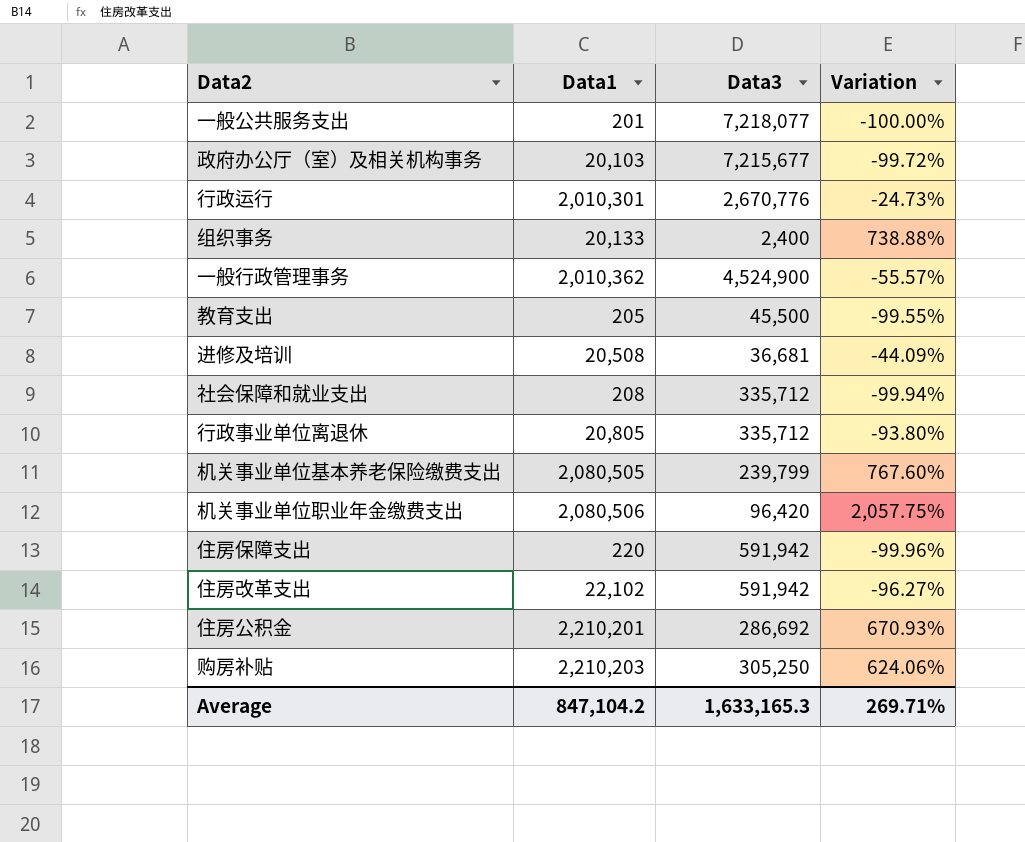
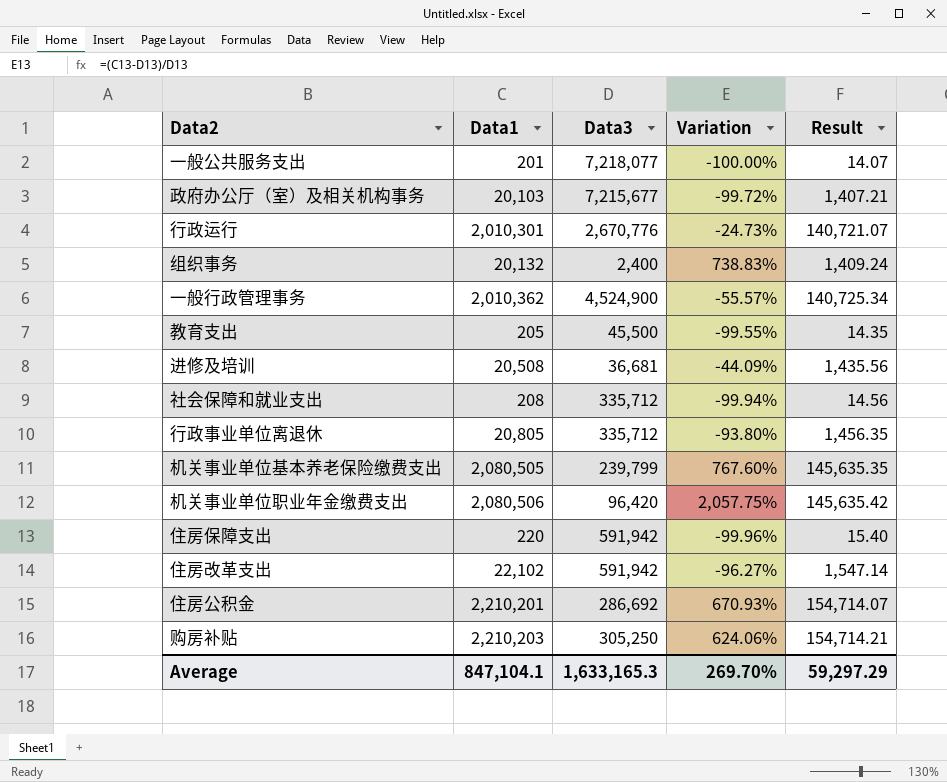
column Result | formula: none -> [Data1] * 0.07
组织事务 | Data1: 20,133 -> 20,132
组织事务 | Variation: 738.88% -> 738.83%
Average | Data1: 847,104.2 -> 847,104.1
Average | Variation: 269.71% -> 269.70%

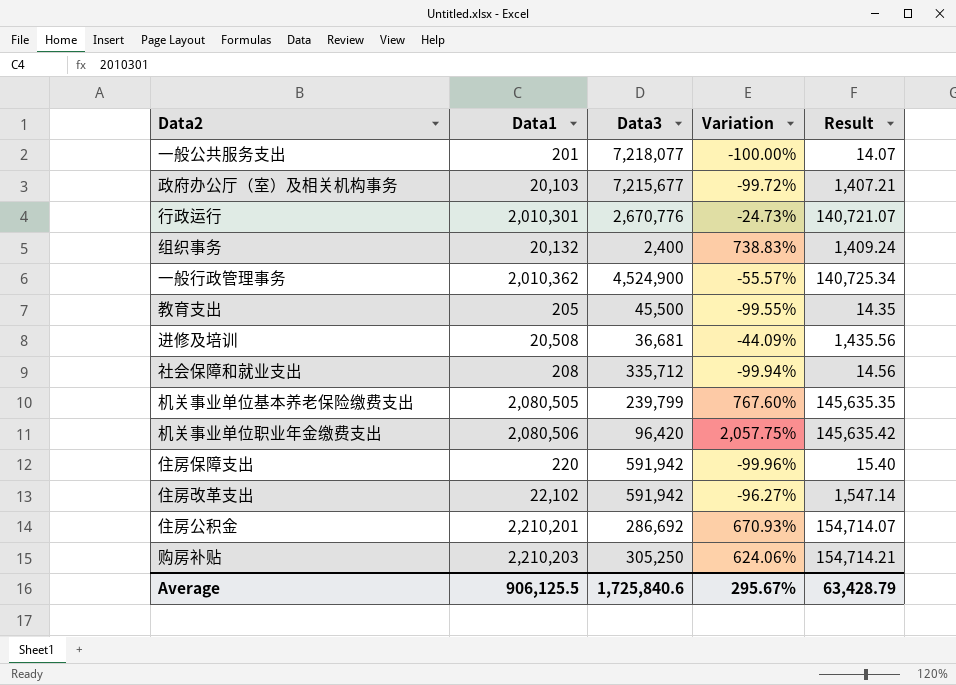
row 行政事业单位离退休: 20,805 | 335,712 | -93.80% | 1,456.35 -> none
Average | Data1: 847,104.1 -> 906,125.5
Average | Data3: 1,633,165.3 -> 1,725,840.6
Average | Variation: 269.70% -> 295.67%
Average | Result: 59,297.29 -> 63,428.79

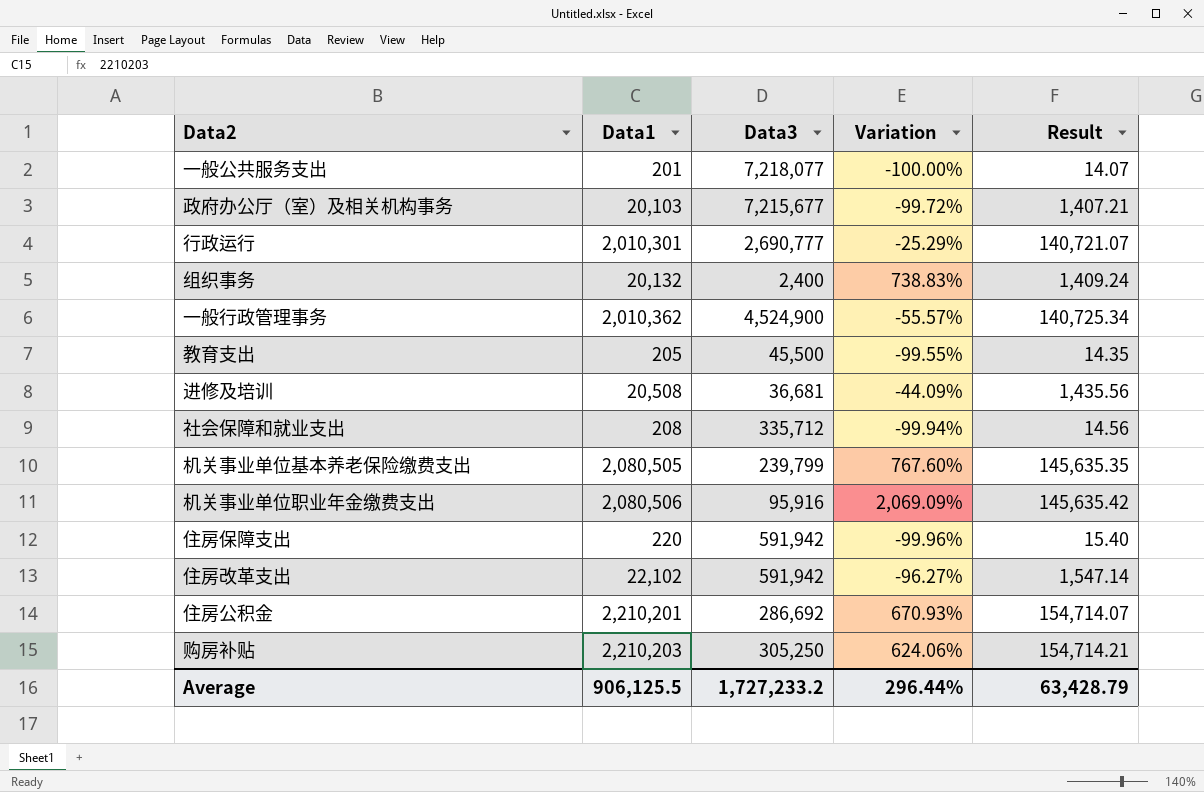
行政运行 | Data3: 2,670,776 -> 2,690,777
行政运行 | Variation: -24.73% -> -25.29%
机关事业单位职业年金缴费支出 | Data3: 96,420 -> 95,916
机关事业单位职业年金缴费支出 | Variation: 2,057.75% -> 2,069.09%
Average | Data3: 1,725,840.6 -> 1,727,233.2
Average | Variation: 295.67% -> 296.44%

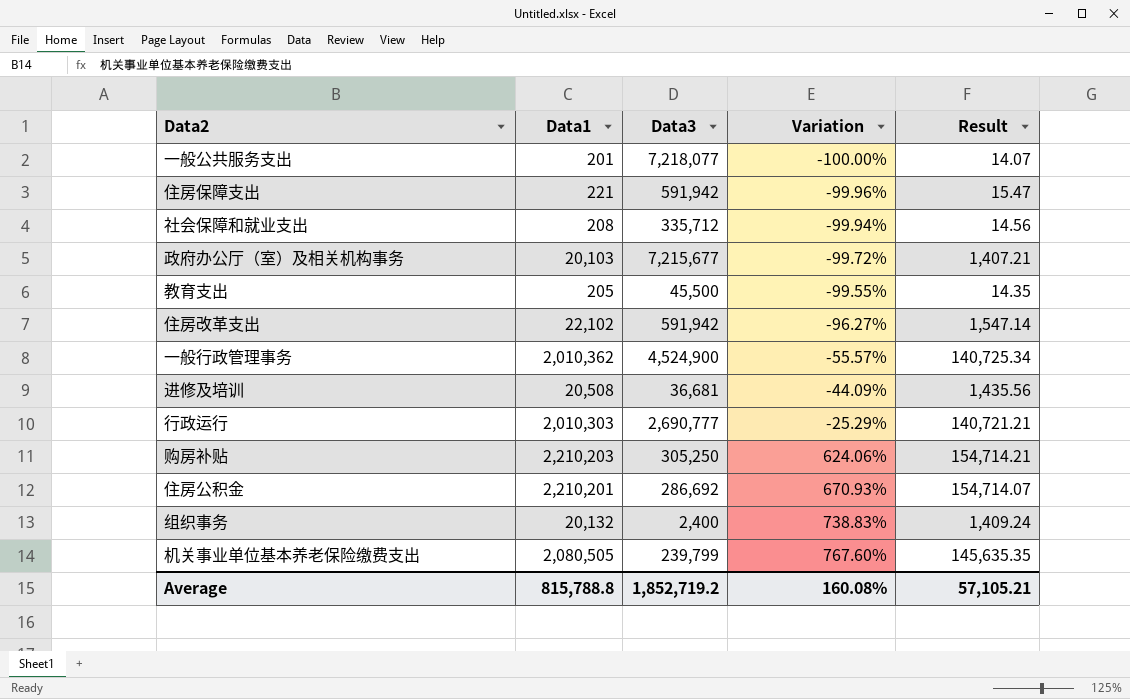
row order: none -> Variation ascending
row 机关事业单位职业年金缴费支出: 2,080,506 | 95,916 | 2,069.09% | 145,635.42 -> none
住房保障支出 | Data1: 220 -> 221
住房保障支出 | Result: 15.40 -> 15.47
行政运行 | Data1: 2,010,301 -> 2,010,303
行政运行 | Result: 140,721.07 -> 140,721.21
Average | Data1: 906,125.5 -> 815,788.8
Average | Data3: 1,727,233.2 -> 1,852,719.2
Average | Variation: 296.44% -> 160.08%
Average | Result: 63,428.79 -> 57,105.21

